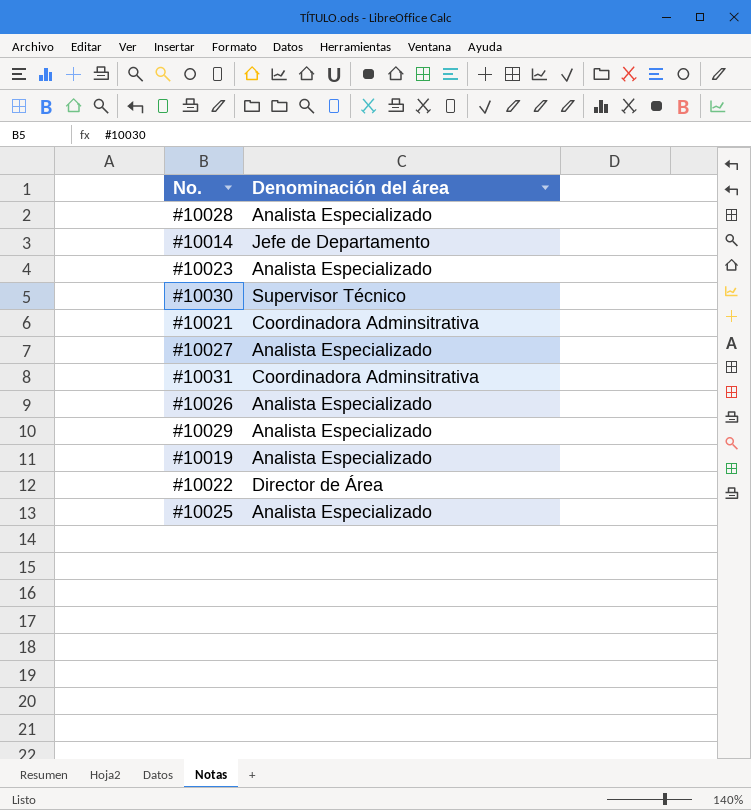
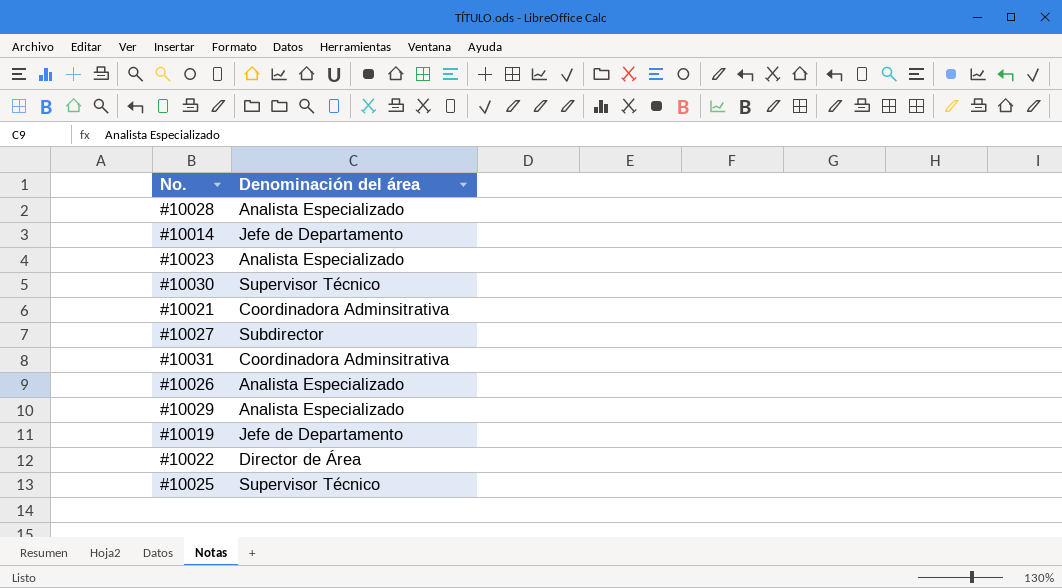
#10027 | Denominación del área: Analista Especializado -> Subdirector
#10019 | Denominación del área: Analista Especializado -> Jefe de Departamento
#10025 | Denominación del área: Analista Especializado -> Supervisor Técnico

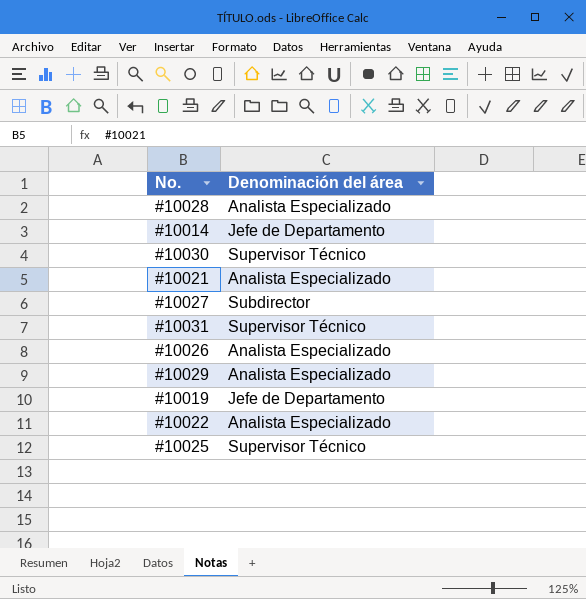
row #10023: Analista Especializado -> none
#10021 | Denominación del área: Coordinadora Adminsitrativa -> Analista Especializado
#10031 | Denominación del área: Coordinadora Adminsitrativa -> Supervisor Técnico
#10022 | Denominación del área: Director de Área -> Analista Especializado

